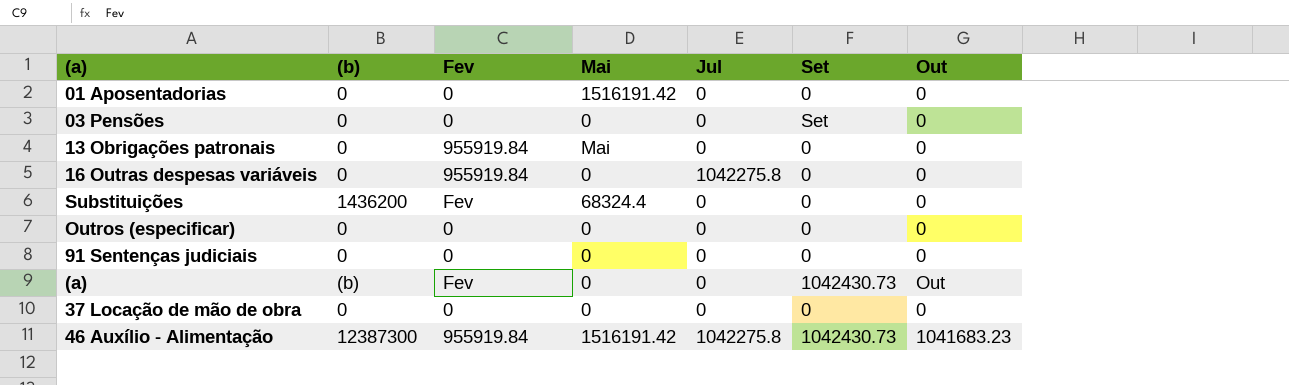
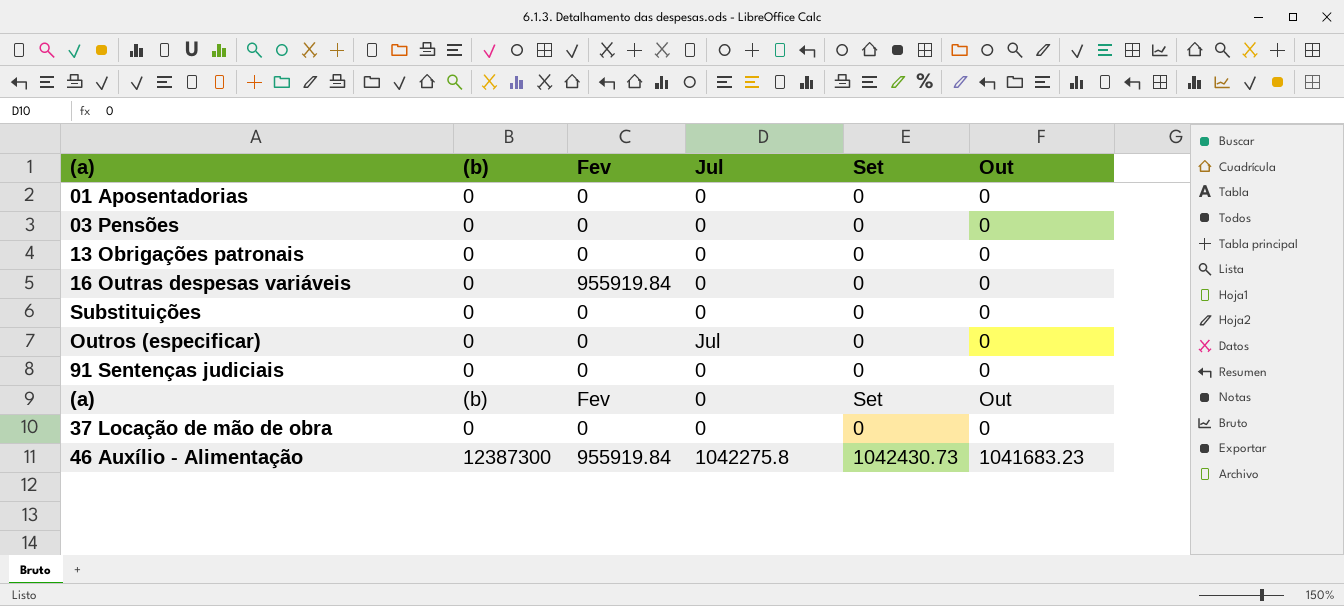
column Mai | position: 4 -> none
03 Pensões | Set: Set -> 0
13 Obrigações patronais | Fev: 955919.84 -> 0
16 Outras despesas variáveis | Jul: 1042275.8 -> 0
Substituições | (b): 1436200 -> 0
Substituições | Fev: Fev -> 0
Outros (especificar) | Jul: 0 -> Jul
(a) | Set: 1042430.73 -> Set

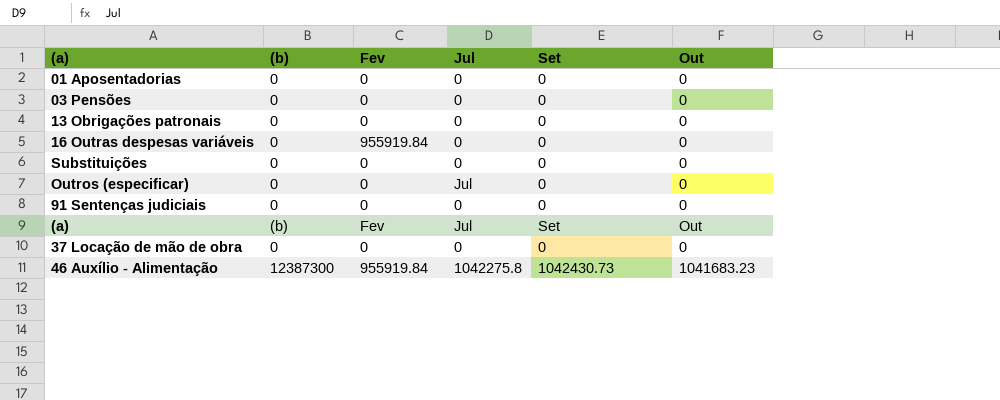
(a) | Jul: 0 -> Jul

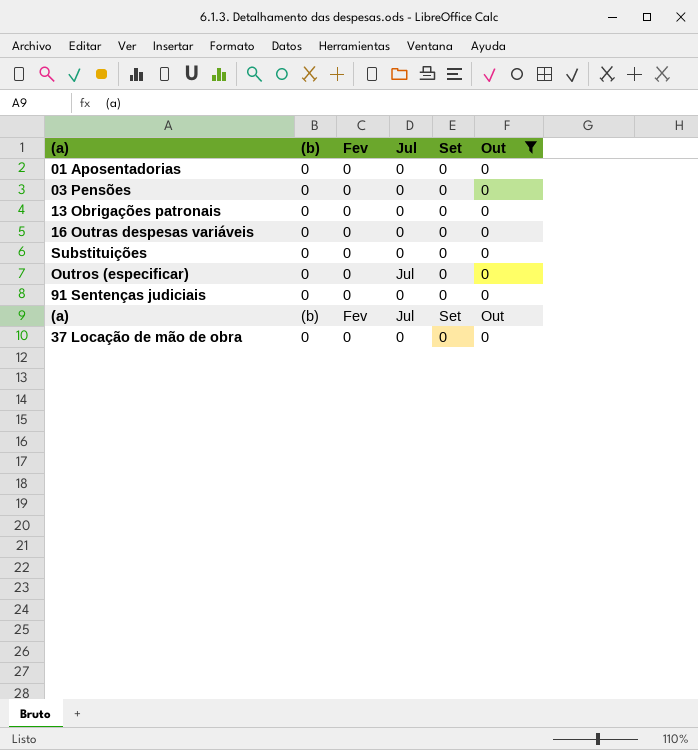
filter: none -> Out != 1041683.23
16 Outras despesas variáveis | Fev: 955919.84 -> 0

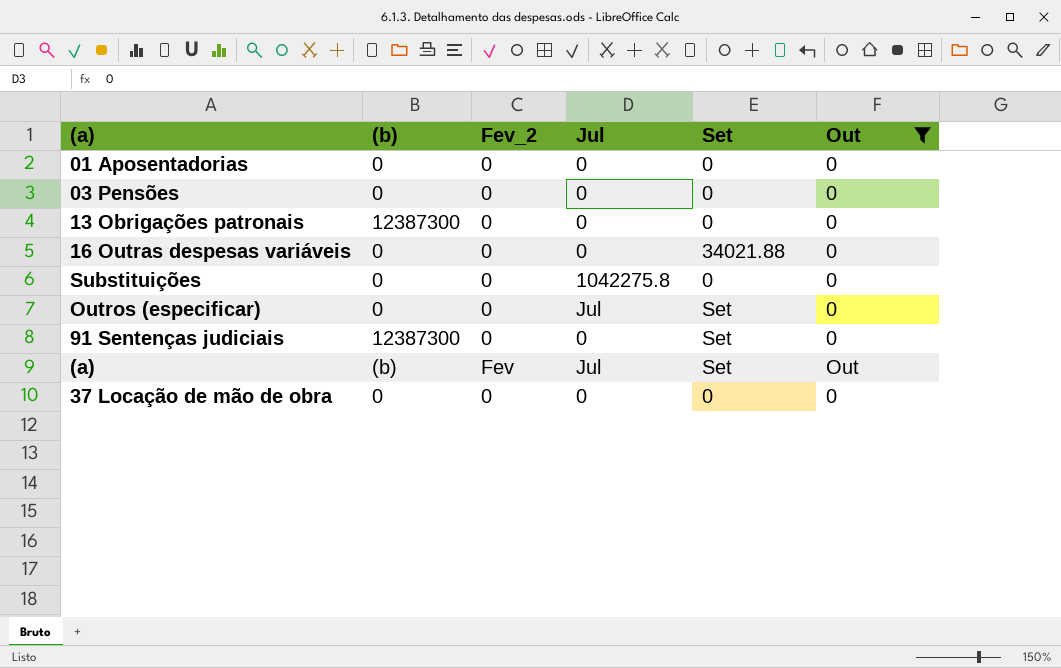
column name: Fev -> Fev_2
13 Obrigações patronais | (b): 0 -> 12387300
16 Outras despesas variáveis | Set: 0 -> 34021.88
Substituições | Jul: 0 -> 1042275.8
Outros (especificar) | Set: 0 -> Set
91 Sentenças judiciais | (b): 0 -> 12387300
91 Sentenças judiciais | Set: 0 -> Set

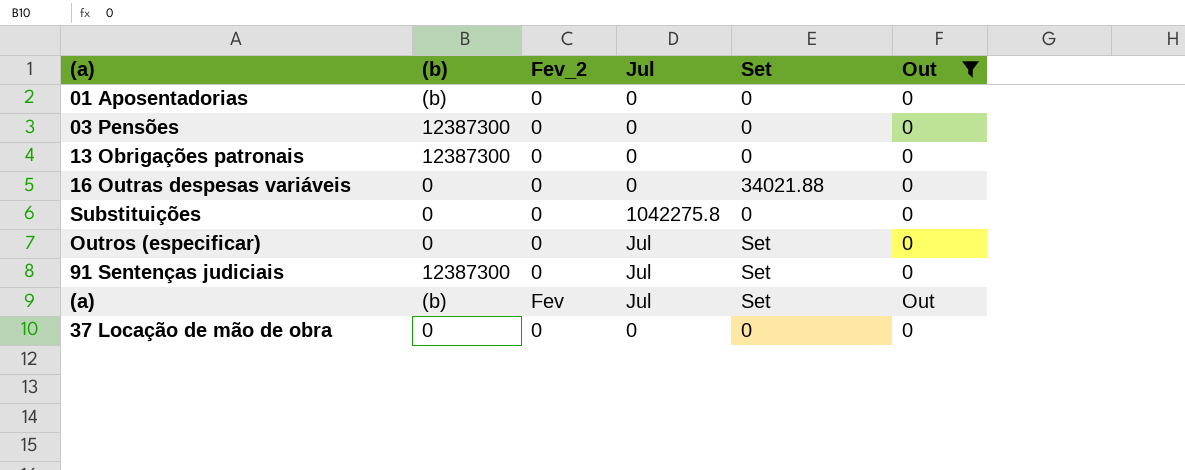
01 Aposentadorias | (b): 0 -> (b)
03 Pensões | (b): 0 -> 12387300
91 Sentenças judiciais | Jul: 0 -> Jul

